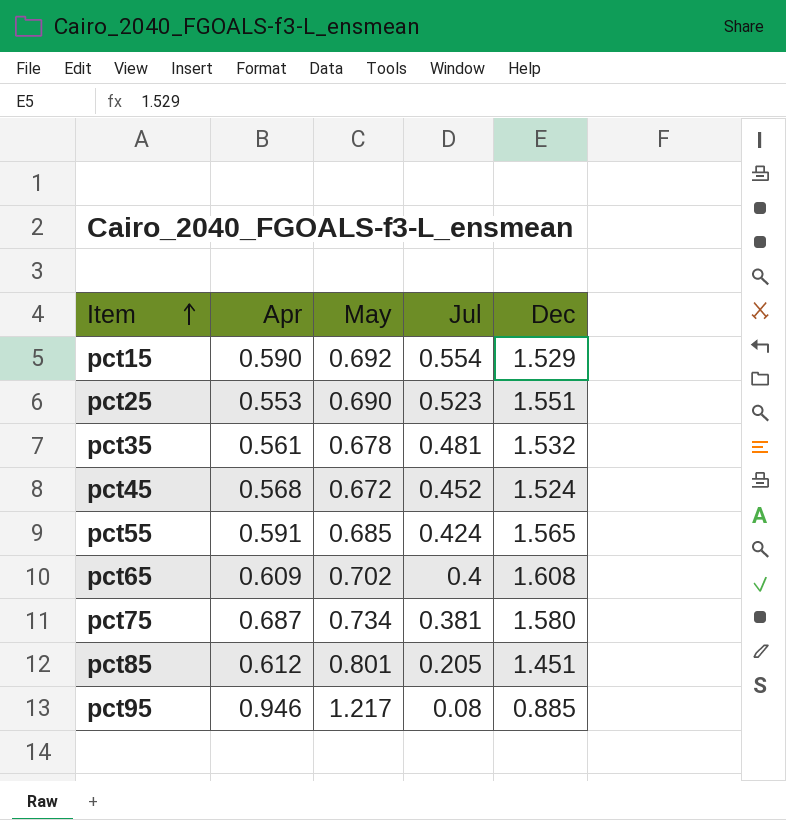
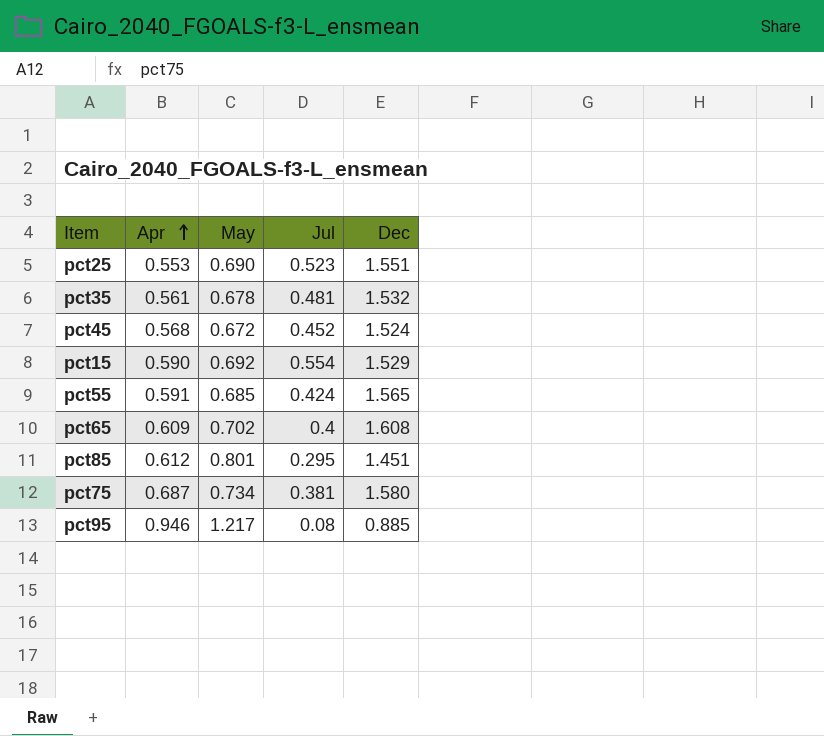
row order: Item ascending -> Apr ascending
pct85 | Jul: 0.205 -> 0.295

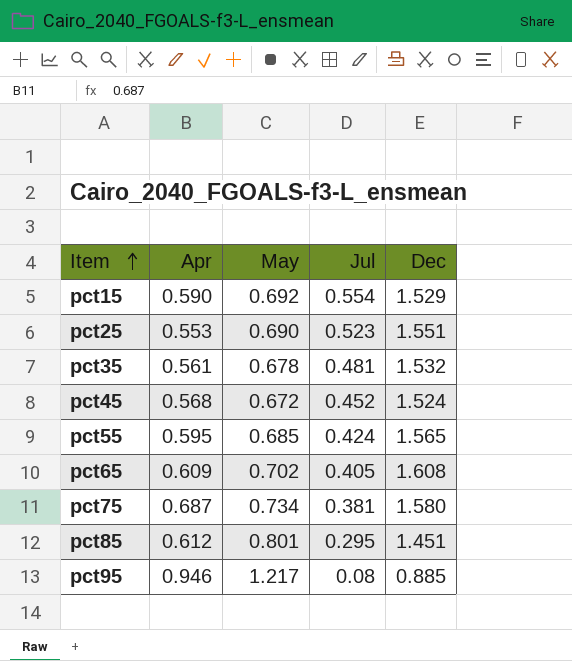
row order: Apr ascending -> Item ascending
pct55 | Apr: 0.591 -> 0.595
pct65 | Jul: 0.4 -> 0.405

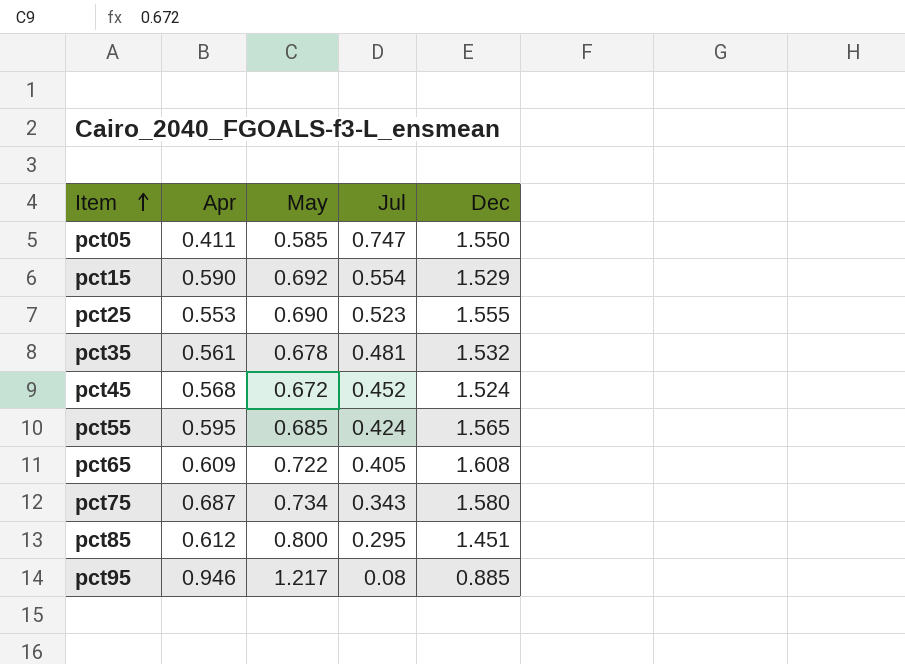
row pct05: none -> 0.411 | 0.585 | 0.747 | 1.550
pct25 | Dec: 1.551 -> 1.555
pct65 | May: 0.702 -> 0.722
pct75 | Jul: 0.381 -> 0.343
pct85 | May: 0.801 -> 0.800

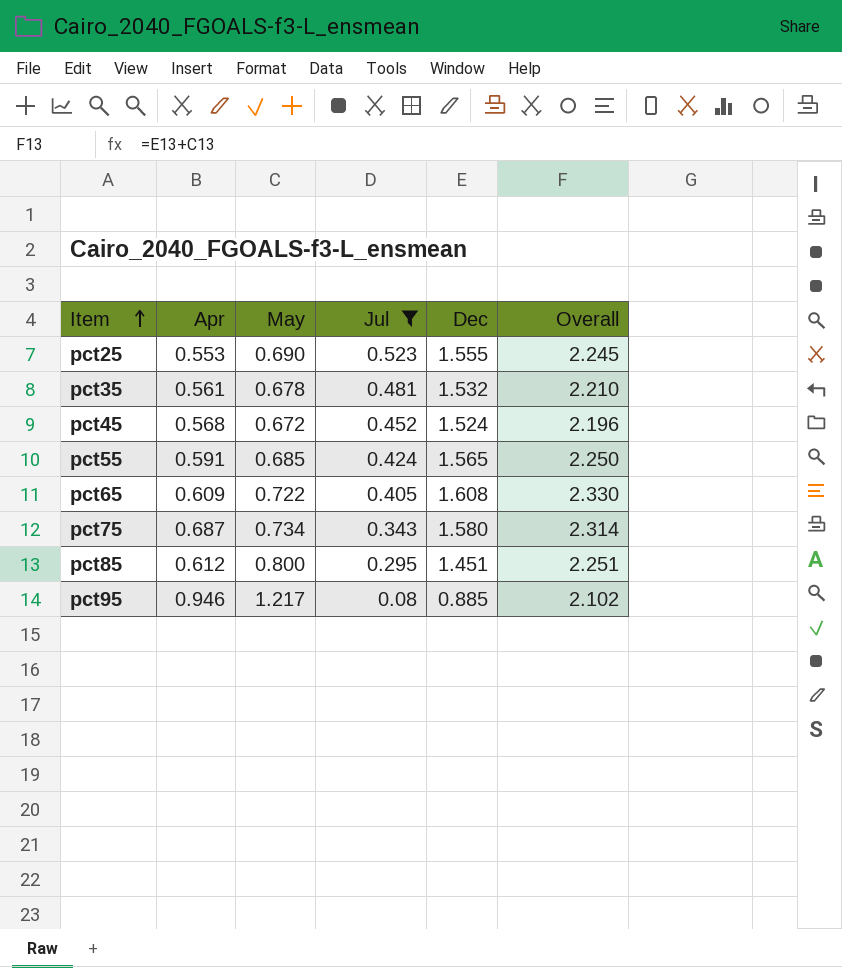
filter: none -> Jul <= 0.523
column Overall | formula: none -> [May] + [Dec]
pct55 | Apr: 0.595 -> 0.591

